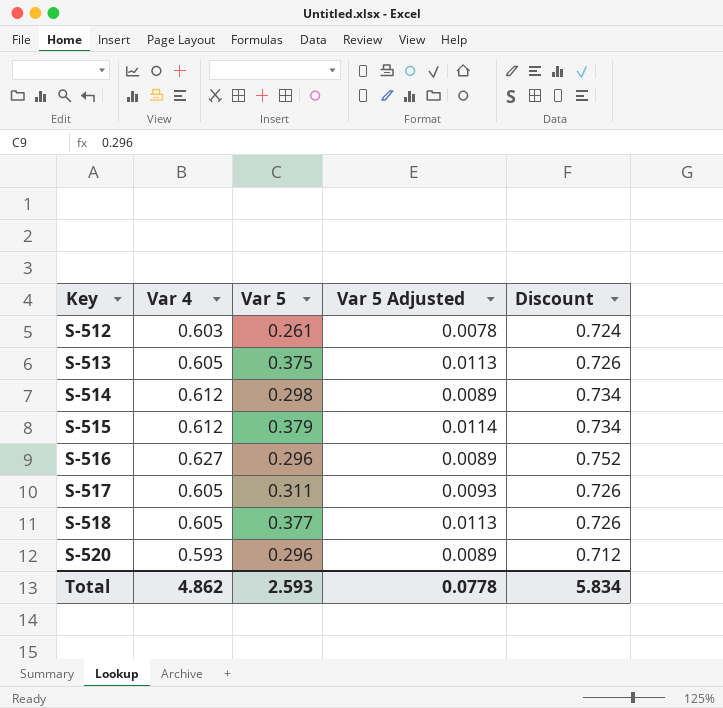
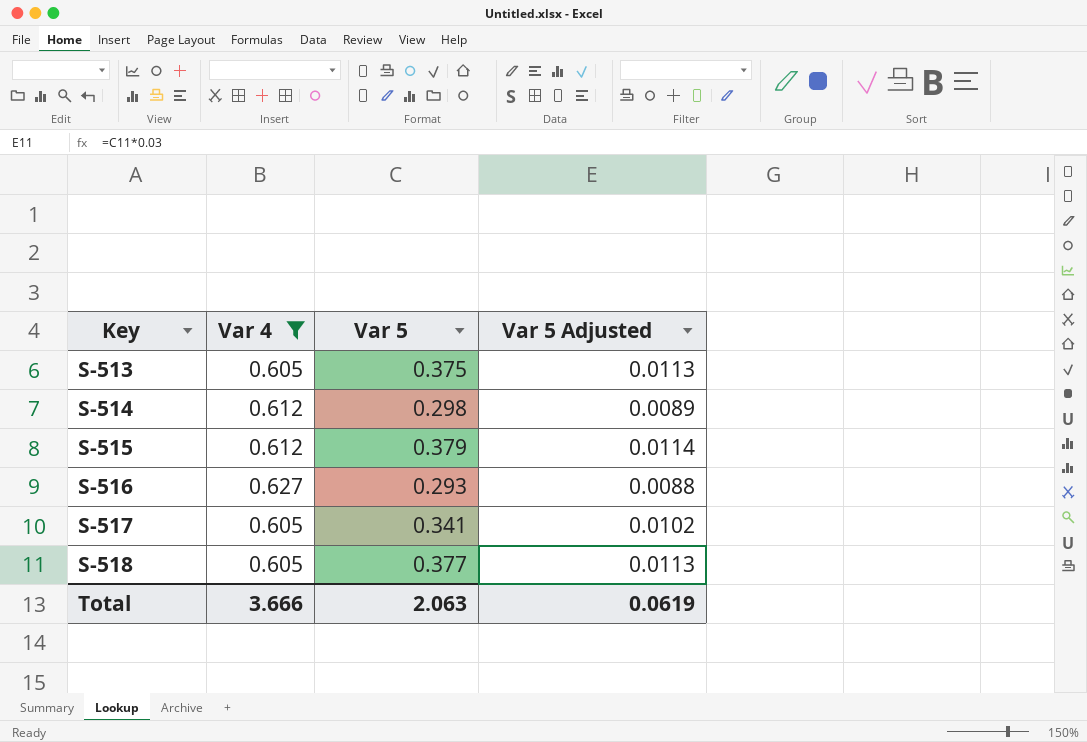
filter: none -> Var 4 >= 0.605
column Discount | formula: [Var 4] * 1.2 -> none
S-516 | Var 5: 0.296 -> 0.293
S-516 | Var 5 Adjusted: 0.0089 -> 0.0088
S-517 | Var 5: 0.311 -> 0.341
S-517 | Var 5 Adjusted: 0.0093 -> 0.0102
Total | Var 4: 4.862 -> 3.666
Total | Var 5: 2.593 -> 2.063
Total | Var 5 Adjusted: 0.0778 -> 0.0619

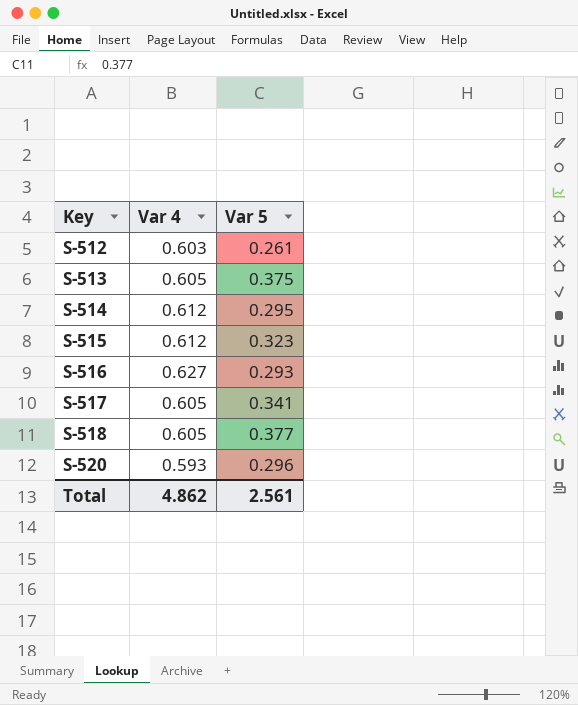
filter: Var 4 >= 0.605 -> none
column Var 5 Adjusted | formula: [Var 5] * 0.03 -> none
S-514 | Var 5: 0.298 -> 0.295
S-515 | Var 5: 0.379 -> 0.323
Total | Var 4: 3.666 -> 4.862
Total | Var 5: 2.063 -> 2.561

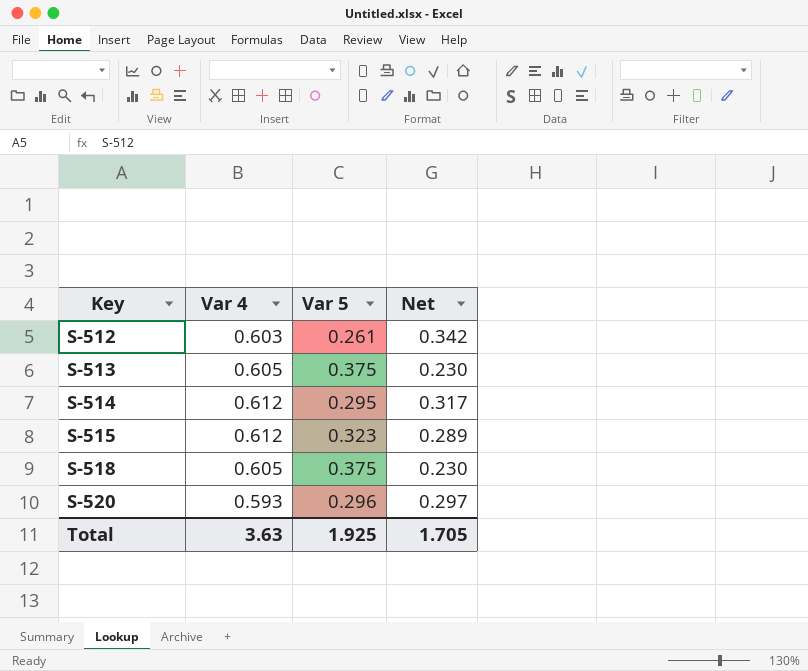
column Net | formula: none -> [Var 4] - [Var 5]
row S-516: 0.627 | 0.293 -> none
row S-517: 0.605 | 0.341 -> none
S-518 | Var 5: 0.377 -> 0.375
Total | Var 4: 4.862 -> 3.63
Total | Var 5: 2.561 -> 1.925

